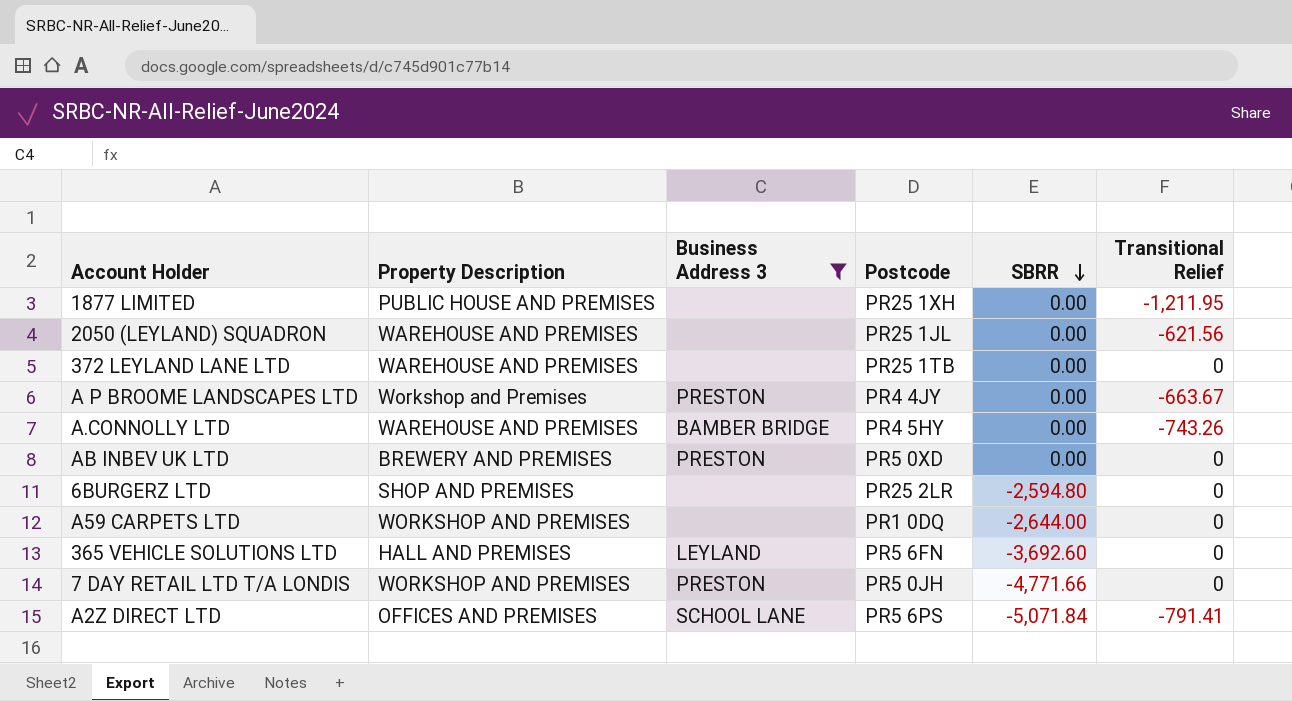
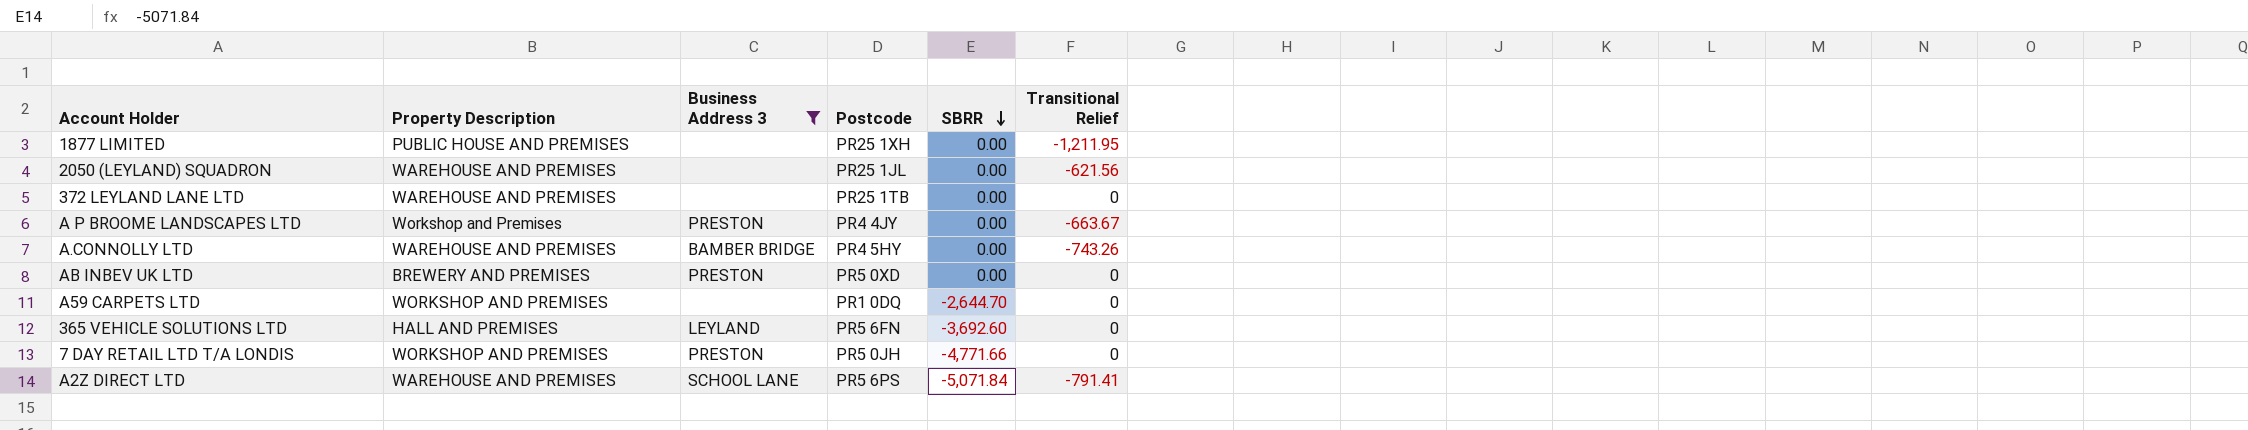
row 6BURGERZ LTD: SHOP AND PREMISES | none | PR25 2LR | -2,594.80 | 0 -> none
A59 CARPETS LTD | SBRR: -2,644.00 -> -2,644.70
A2Z DIRECT LTD | Property Description: OFFICES AND PREMISES -> WAREHOUSE AND PREMISES

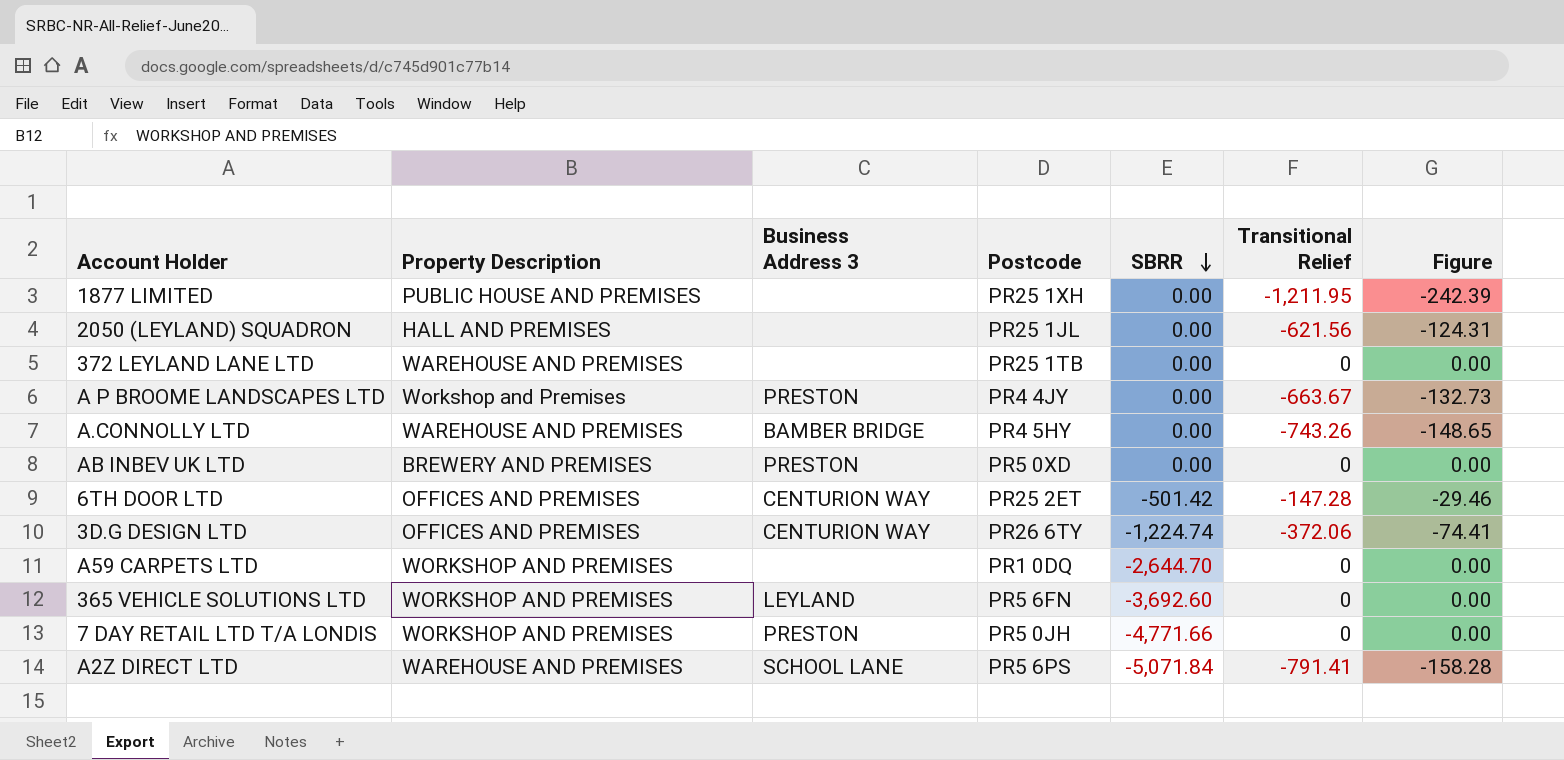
filter: Business Address 3 != CENTURION WAY -> none
column Figure | formula: none -> [Transitional Relief] * 0.2
2050 (LEYLAND) SQUADRON | Property Description: WAREHOUSE AND PREMISES -> HALL AND PREMISES
365 VEHICLE SOLUTIONS LTD | Property Description: HALL AND PREMISES -> WORKSHOP AND PREMISES

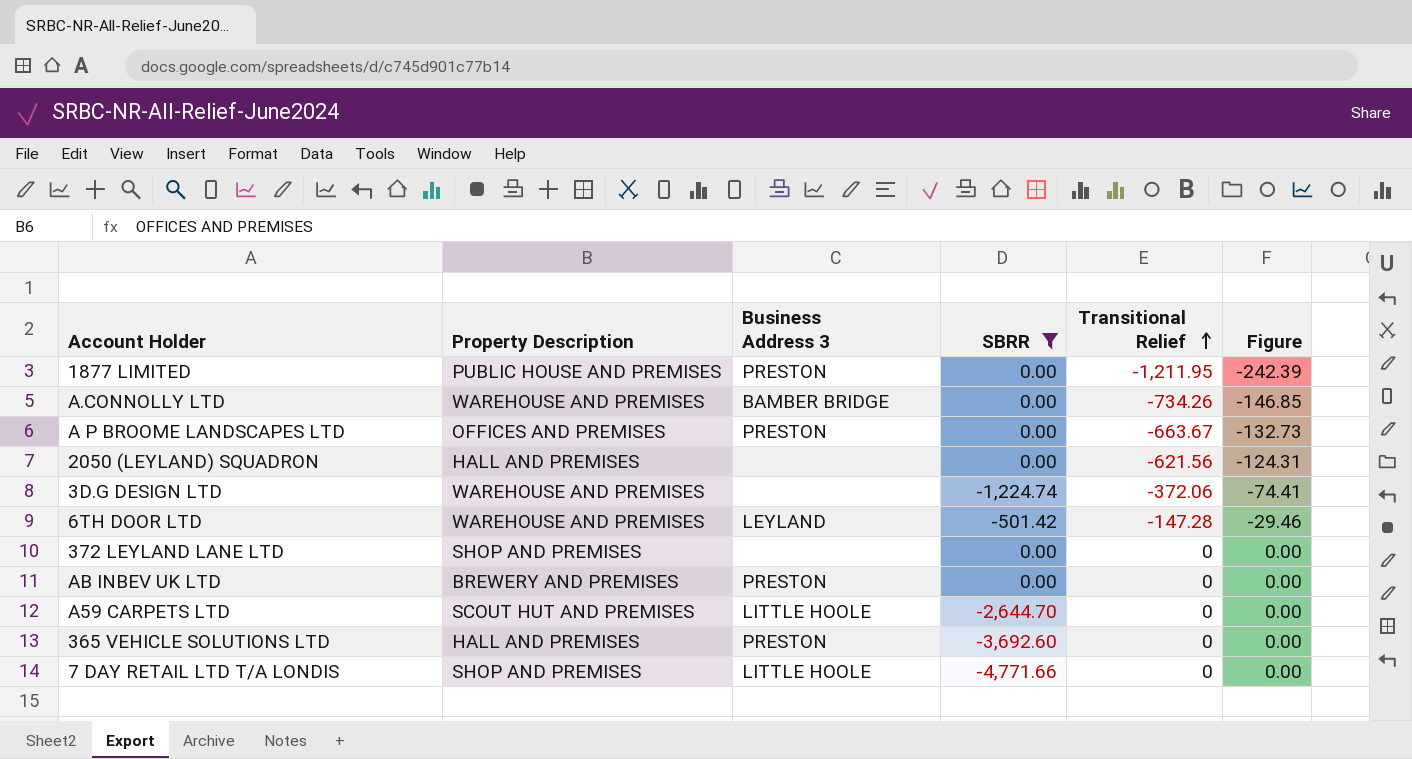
filter: none -> SBRR != -5,071.84
row order: SBRR descending -> Transitional Relief ascending
column Postcode | position: 4 -> none
1877 LIMITED | Business Address 3: none -> PRESTON
A.CONNOLLY LTD | Transitional Relief: -743.26 -> -734.26
A.CONNOLLY LTD | Figure: -148.65 -> -146.85
A P BROOME LANDSCAPES LTD | Property Description: Workshop and Premises -> OFFICES AND PREMISES
3D.G DESIGN LTD | Property Description: OFFICES AND PREMISES -> WAREHOUSE AND PREMISES
3D.G DESIGN LTD | Business Address 3: CENTURION WAY -> none
6TH DOOR LTD | Property Description: OFFICES AND PREMISES -> WAREHOUSE AND PREMISES
6TH DOOR LTD | Business Address 3: CENTURION WAY -> LEYLAND
372 LEYLAND LANE LTD | Property Description: WAREHOUSE AND PREMISES -> SHOP AND PREMISES
A59 CARPETS LTD | Property Description: WORKSHOP AND PREMISES -> SCOUT HUT AND PREMISES
A59 CARPETS LTD | Business Address 3: none -> LITTLE HOOLE
365 VEHICLE SOLUTIONS LTD | Property Description: WORKSHOP AND PREMISES -> HALL AND PREMISES
365 VEHICLE SOLUTIONS LTD | Business Address 3: LEYLAND -> PRESTON
7 DAY RETAIL LTD T/A LONDIS | Property Description: WORKSHOP AND PREMISES -> SHOP AND PREMISES
7 DAY RETAIL LTD T/A LONDIS | Business Address 3: PRESTON -> LITTLE HOOLE

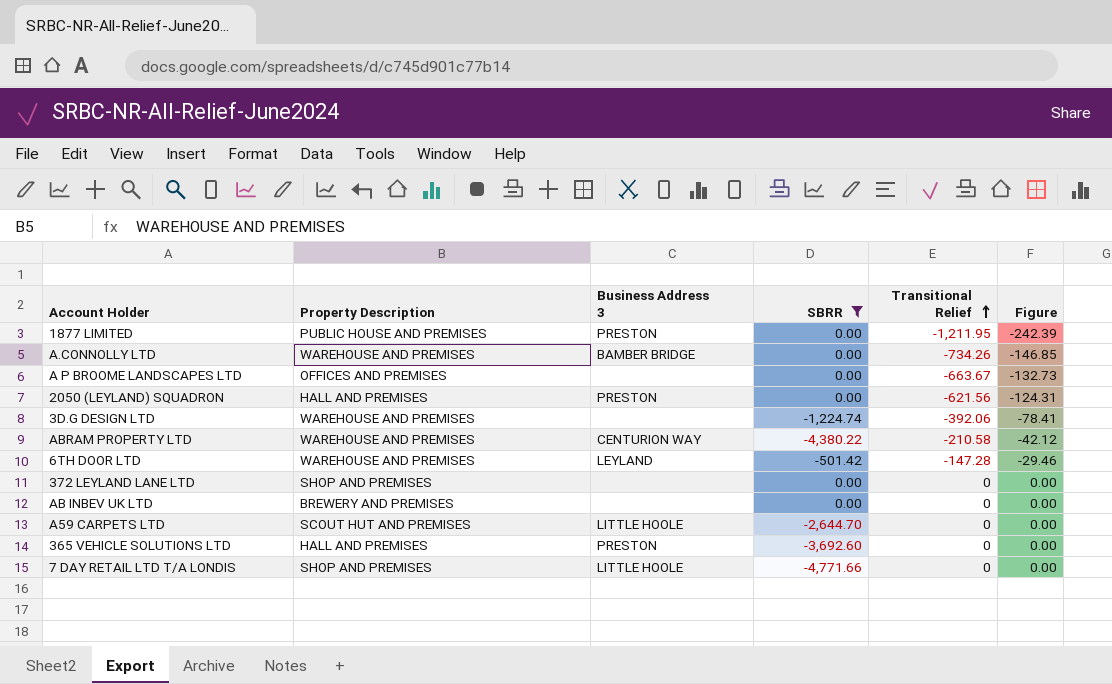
A P BROOME LANDSCAPES LTD | Business Address 3: PRESTON -> none
2050 (LEYLAND) SQUADRON | Business Address 3: none -> PRESTON
3D.G DESIGN LTD | Transitional Relief: -372.06 -> -392.06
3D.G DESIGN LTD | Figure: -74.41 -> -78.41
row ABRAM PROPERTY LTD: none -> WAREHOUSE AND PREMISES | CENTURION WAY | -4,380.22 | -210.58 | -42.12
AB INBEV UK LTD | Business Address 3: PRESTON -> none

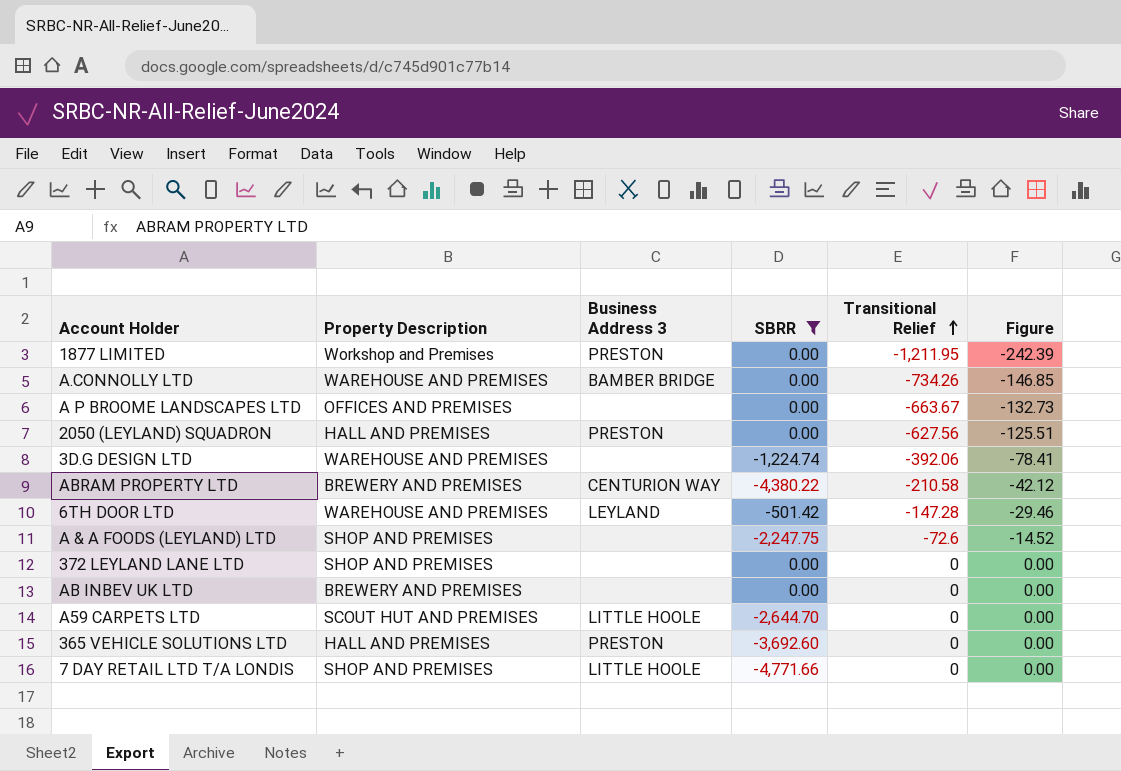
1877 LIMITED | Property Description: PUBLIC HOUSE AND PREMISES -> Workshop and Premises
2050 (LEYLAND) SQUADRON | Transitional Relief: -621.56 -> -627.56
2050 (LEYLAND) SQUADRON | Figure: -124.31 -> -125.51
ABRAM PROPERTY LTD | Property Description: WAREHOUSE AND PREMISES -> BREWERY AND PREMISES
row A & A FOODS (LEYLAND) LTD: none -> SHOP AND PREMISES | none | -2,247.75 | -72.6 | -14.52

